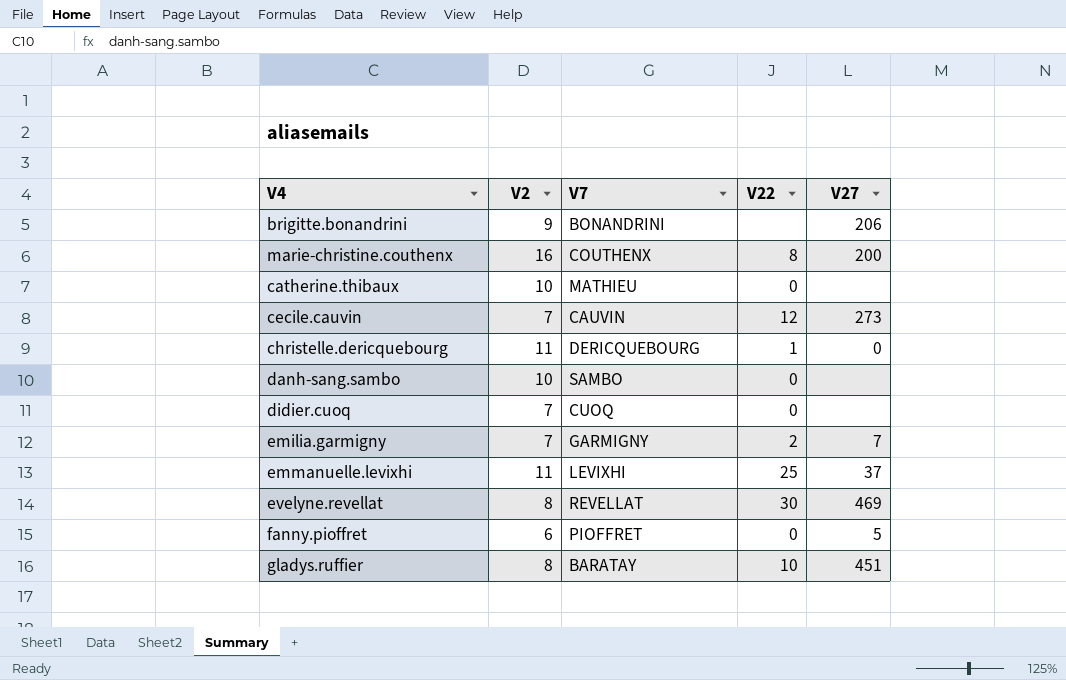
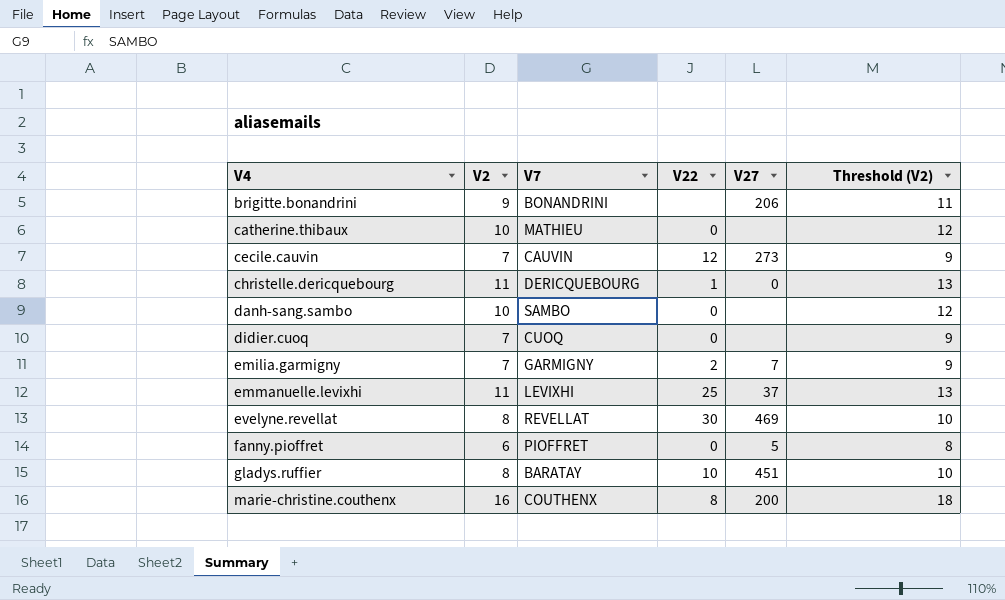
row order: none -> V4 ascending
column Threshold (V2) | formula: none -> [V2] + 2

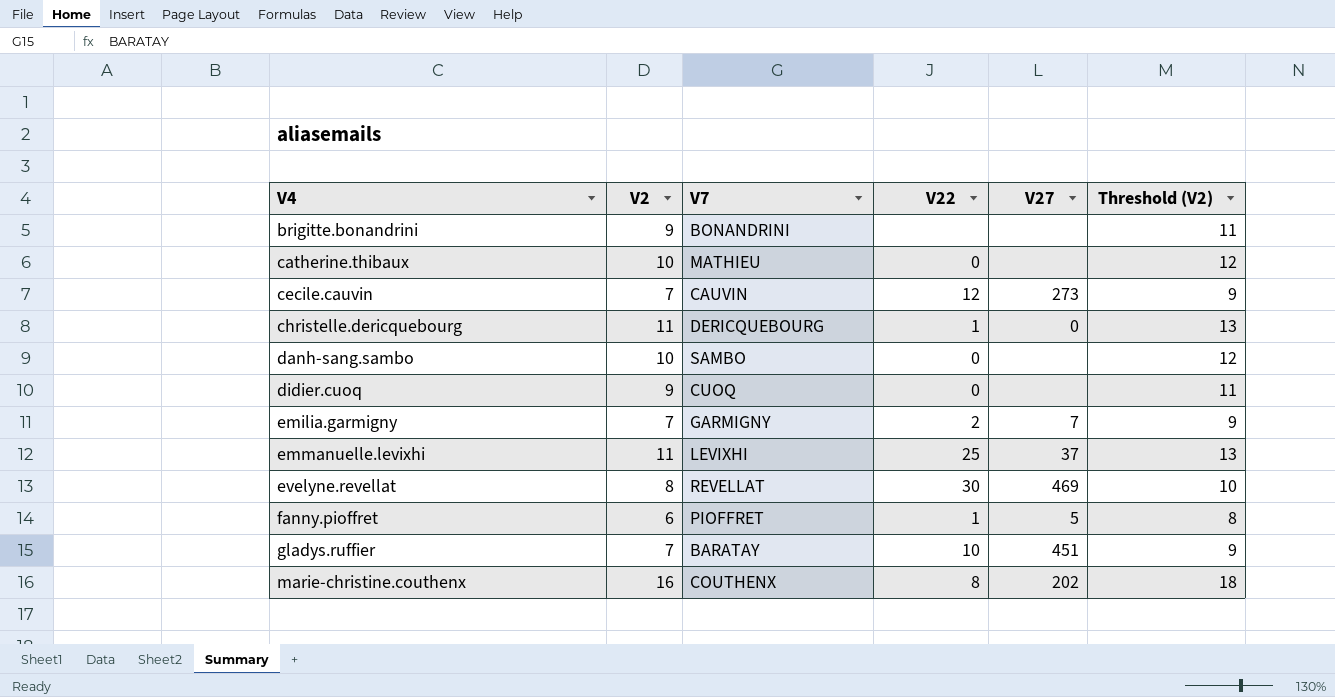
brigitte.bonandrini | V27: 206 -> none
didier.cuoq | V2: 7 -> 9
didier.cuoq | Threshold (V2): 9 -> 11
fanny.pioffret | V22: 0 -> 1
gladys.ruffier | V2: 8 -> 7
gladys.ruffier | Threshold (V2): 10 -> 9
marie-christine.couthenx | V27: 200 -> 202

